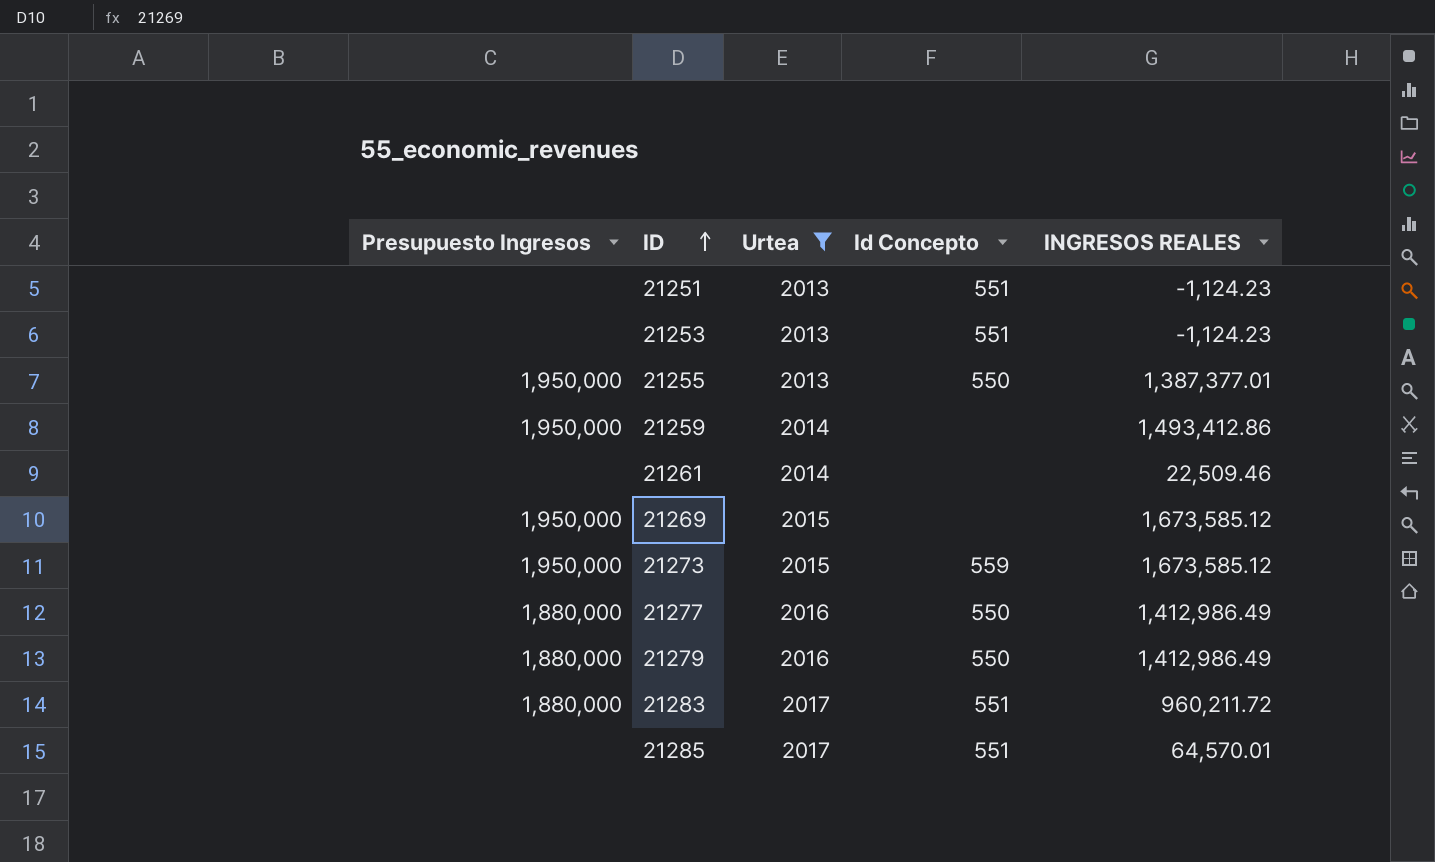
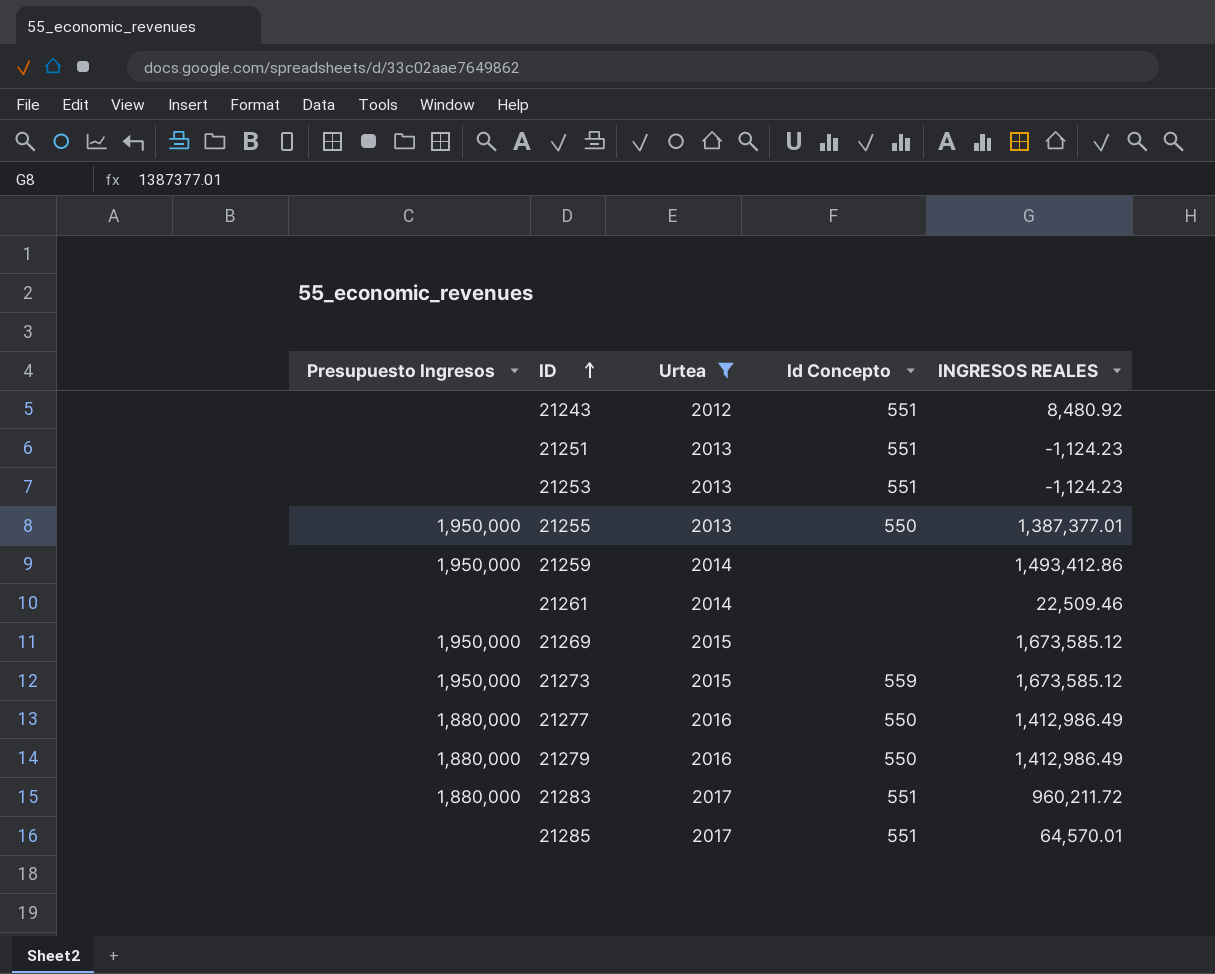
row 21243: none -> none | 2012 | 551 | 8,480.92

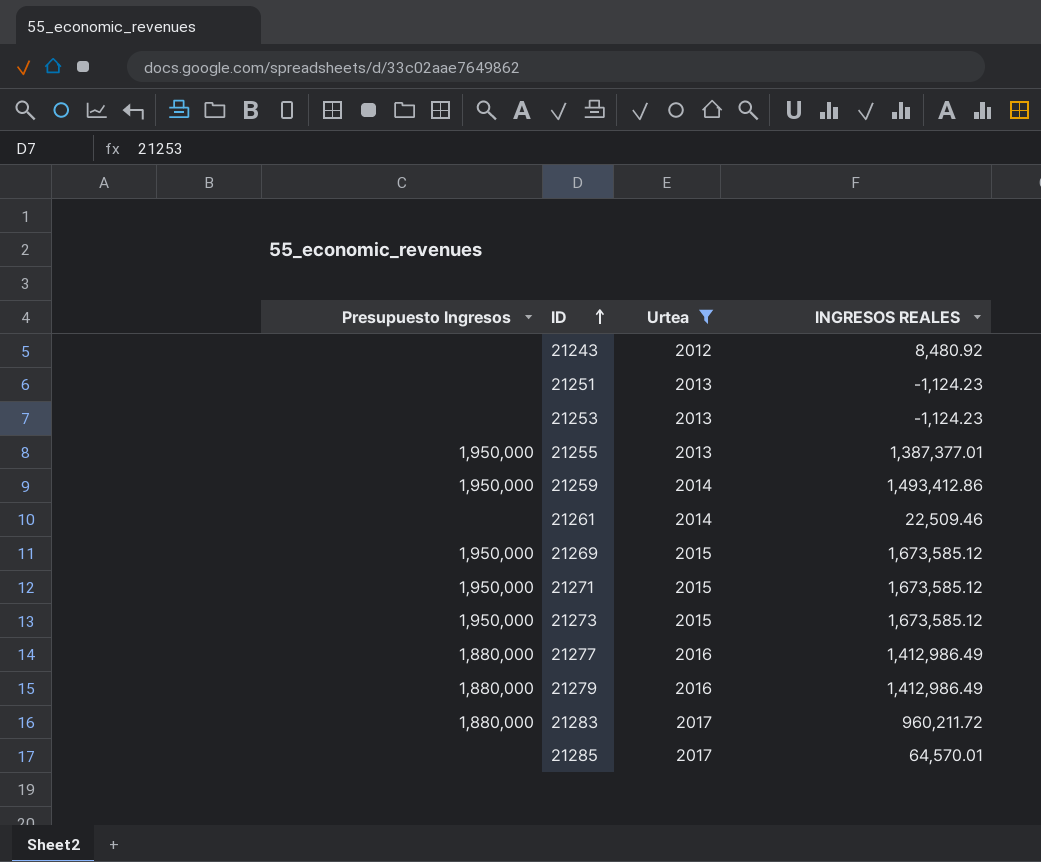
column Id Concepto | position: 4 -> none
row 21271: none -> 1,950,000 | 2015 | 1,673,585.12

